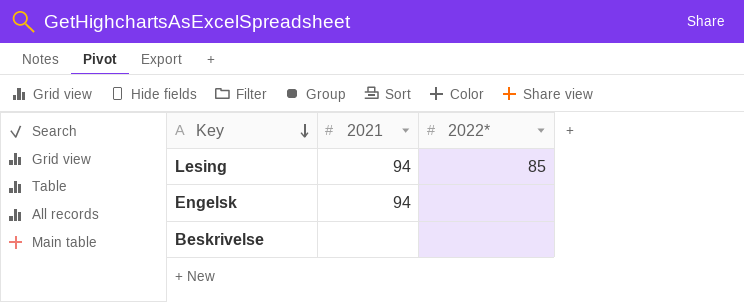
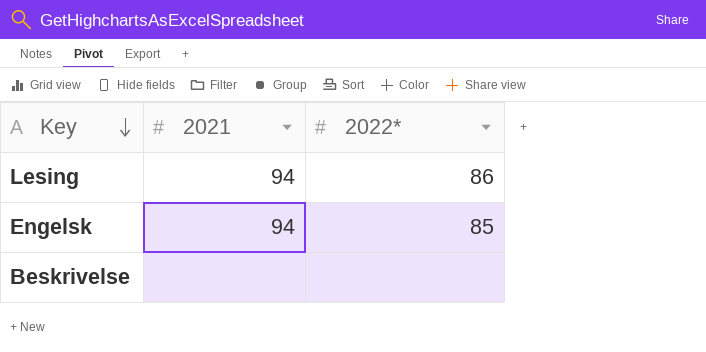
Lesing | 2022*: 85 -> 86
Engelsk | 2022*: none -> 85

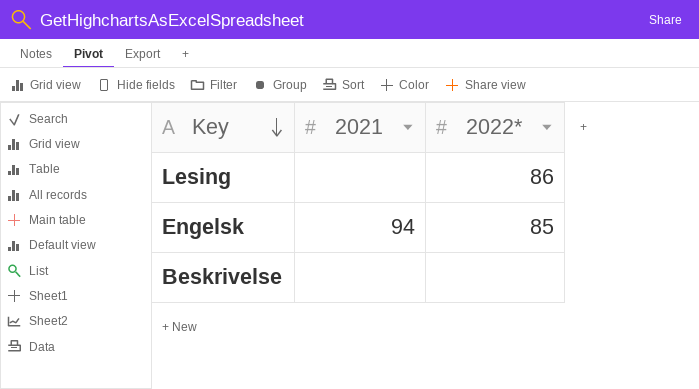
Lesing | 2021: 94 -> none

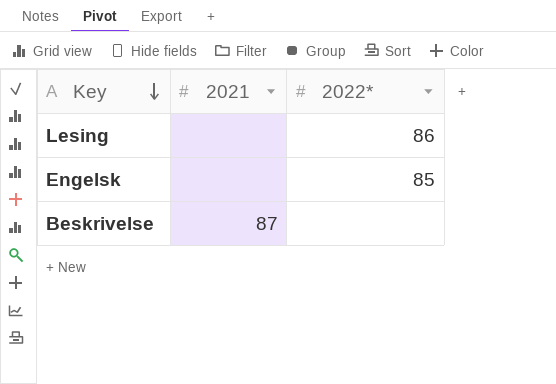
Engelsk | 2021: 94 -> none
Beskrivelse | 2021: none -> 87

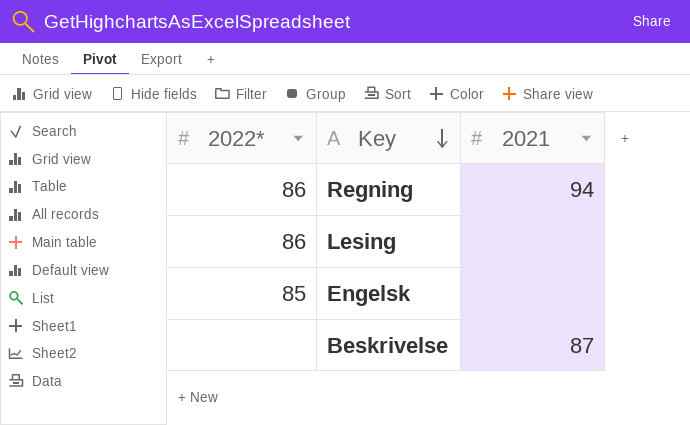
column 2022* | position: 3 -> 1
row Regning: none -> 86 | 94

